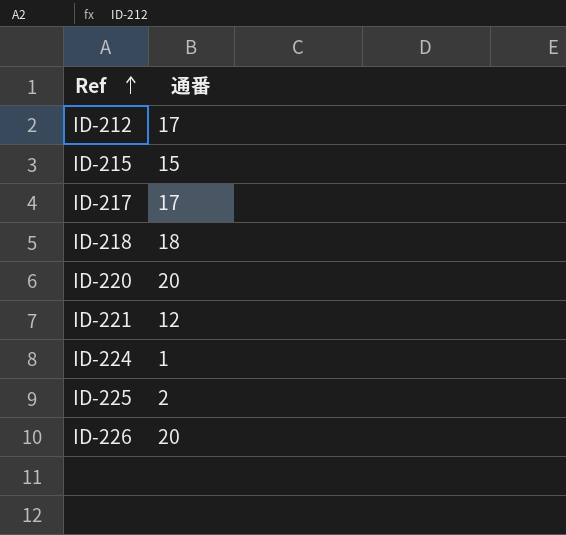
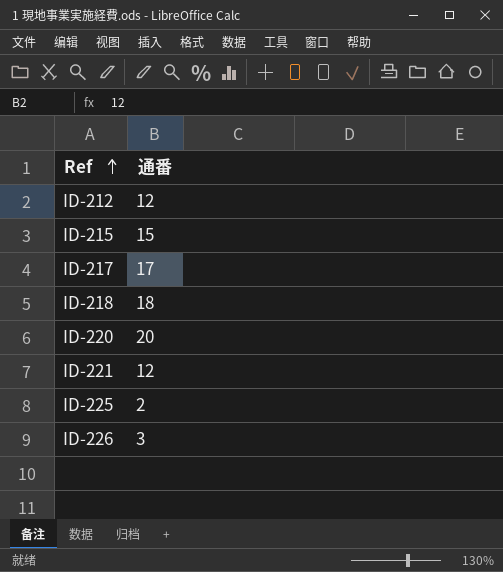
row ID-224: 1 -> none
ID-212 | 通番: 17 -> 12
ID-226 | 通番: 20 -> 3

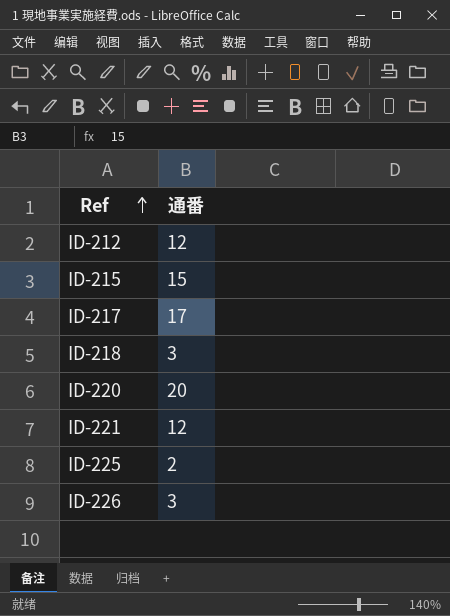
ID-218 | 通番: 18 -> 3

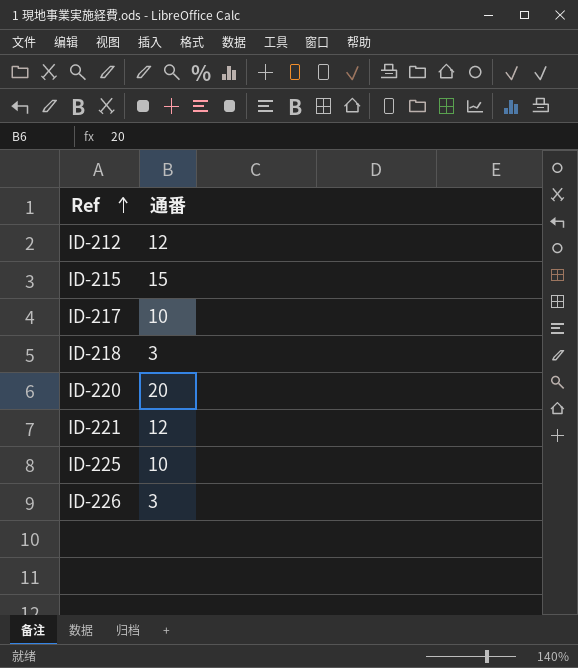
ID-217 | 通番: 17 -> 10
ID-225 | 通番: 2 -> 10

